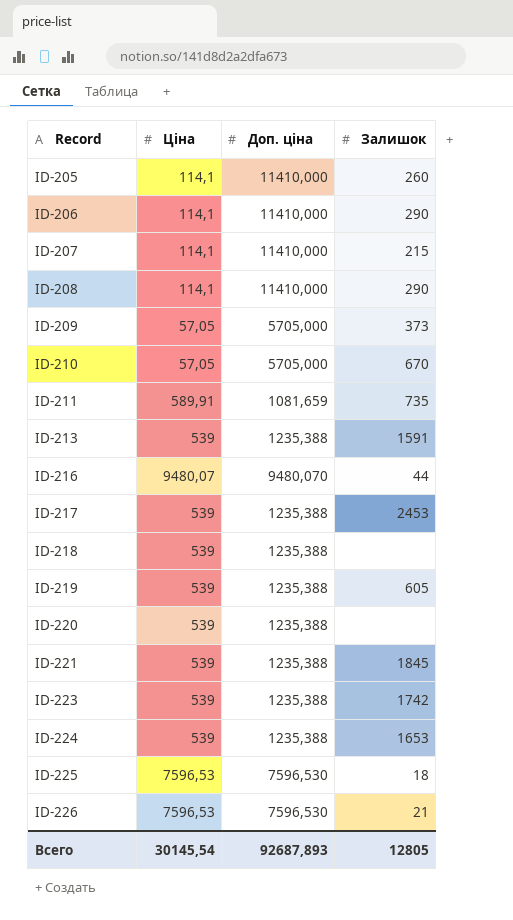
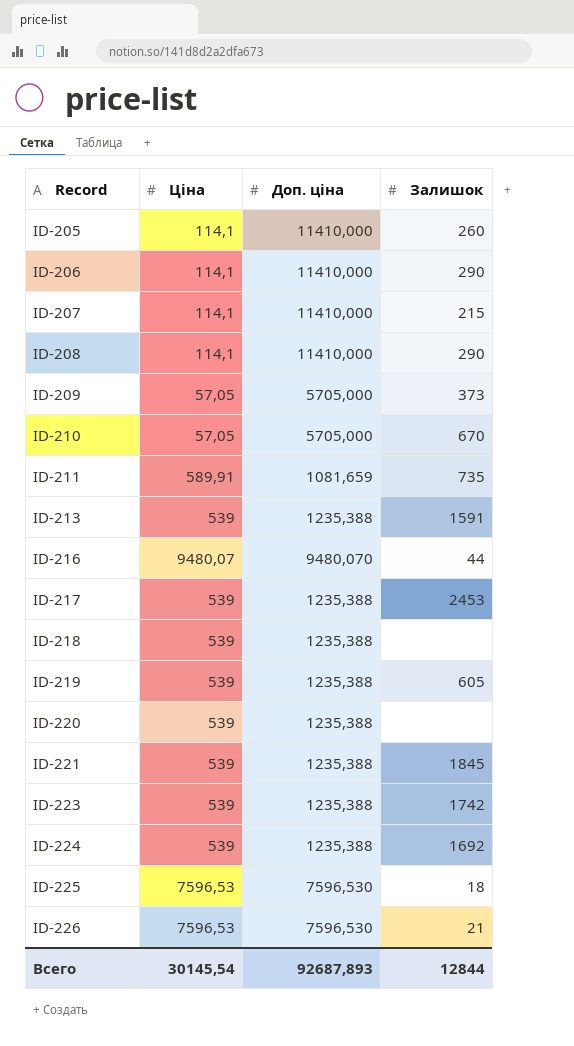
ID-224 | Залишок: 1653 -> 1692
Всего | Залишок: 12805 -> 12844

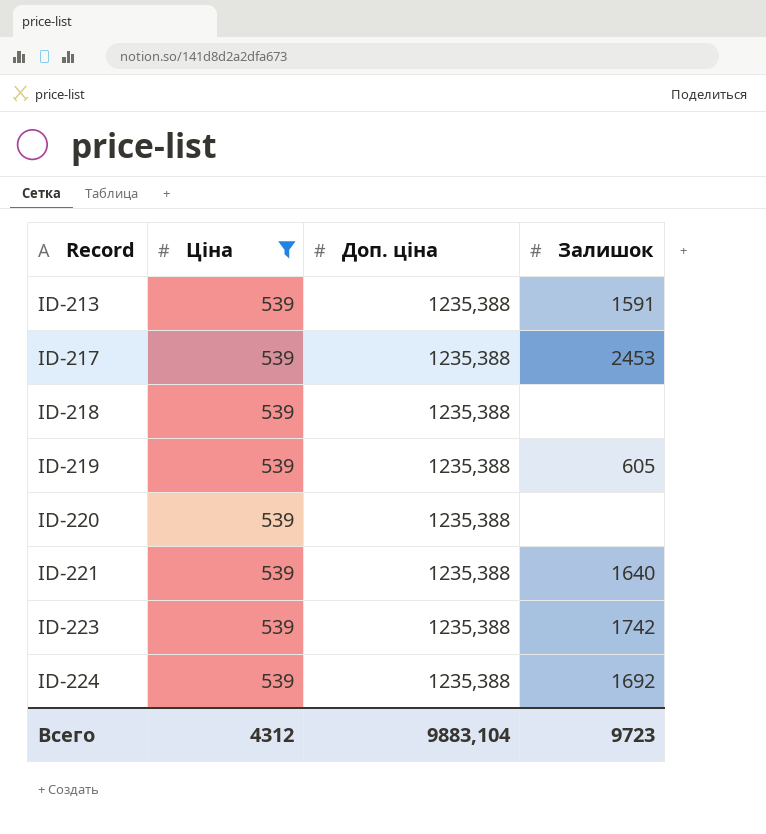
filter: none -> Ціна = 539
ID-221 | Залишок: 1845 -> 1640
Всего | Ціна: 30145,54 -> 4312
Всего | Доп. ціна: 92687,893 -> 9883,104
Всего | Залишок: 12844 -> 9723

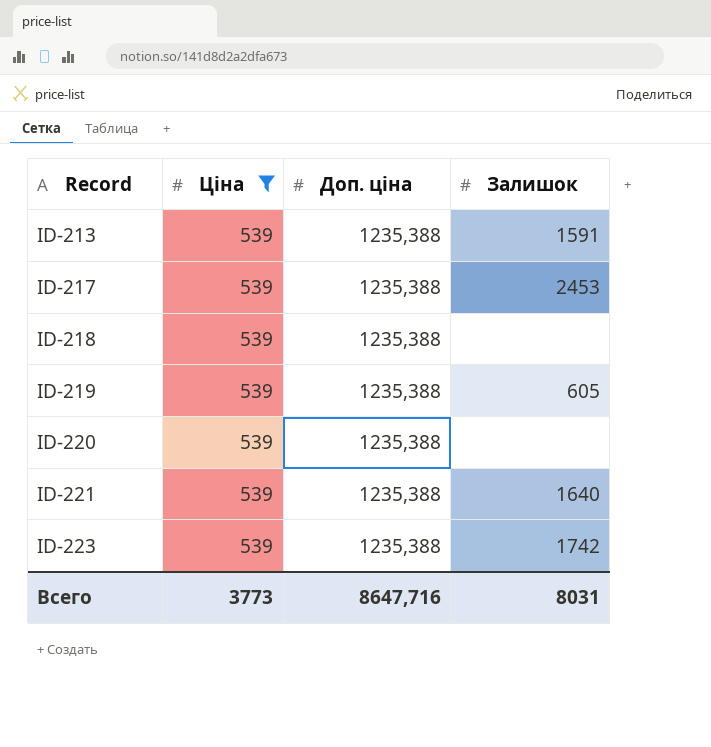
row ID-224: 539 | 1235,388 | 1692 -> none
Всего | Ціна: 4312 -> 3773
Всего | Доп. ціна: 9883,104 -> 8647,716
Всего | Залишок: 9723 -> 8031

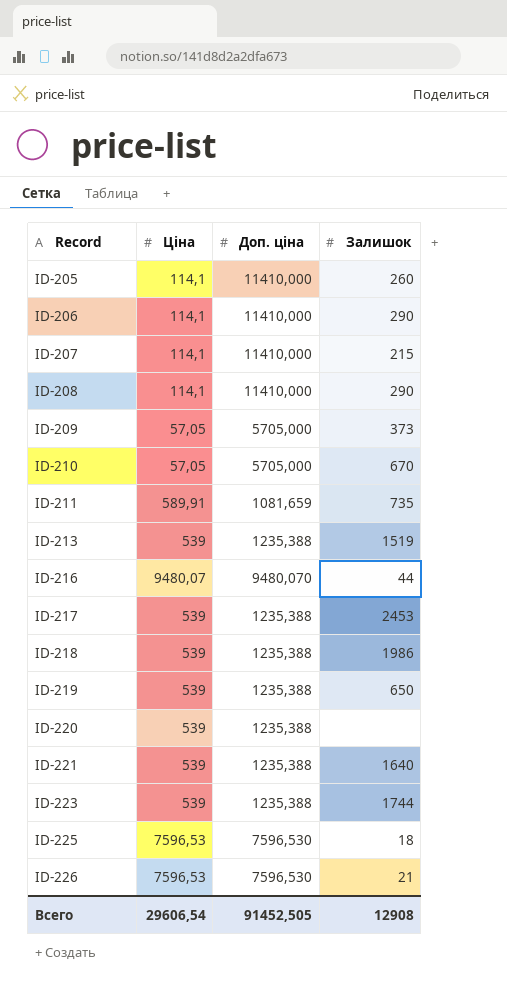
filter: Ціна = 539 -> none
ID-213 | Залишок: 1591 -> 1519
ID-218 | Залишок: none -> 1986
ID-219 | Залишок: 605 -> 650
ID-223 | Залишок: 1742 -> 1744
Всего | Ціна: 3773 -> 29606,54
Всего | Доп. ціна: 8647,716 -> 91452,505
Всего | Залишок: 8031 -> 12908

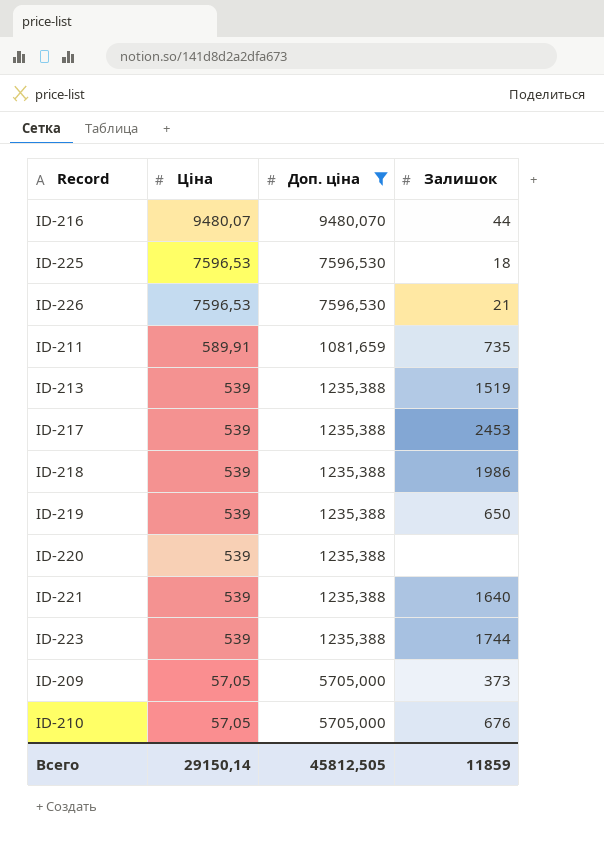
filter: none -> Доп. ціна != 11410,000
row order: Record ascending -> Ціна descending
ID-210 | Залишок: 670 -> 676
Всего | Ціна: 29606,54 -> 29150,14
Всего | Доп. ціна: 91452,505 -> 45812,505
Всего | Залишок: 12908 -> 11859

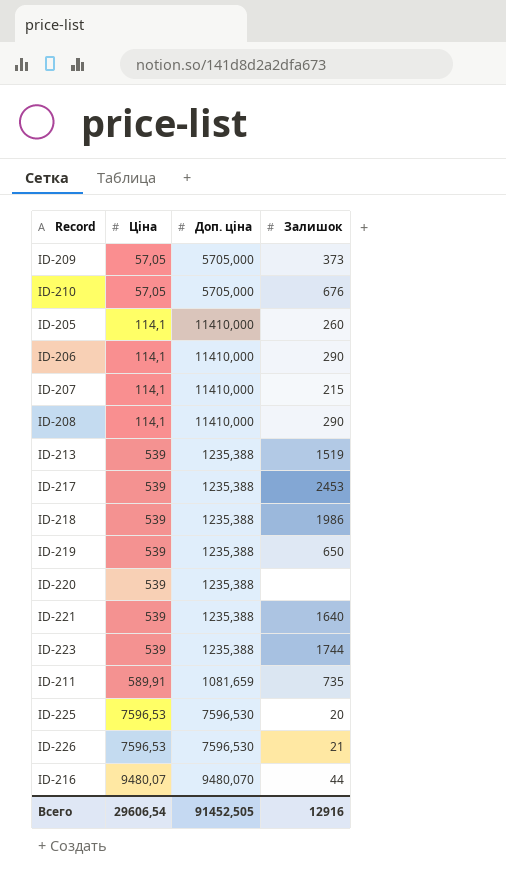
filter: Доп. ціна != 11410,000 -> none
row order: Ціна descending -> Ціна ascending
ID-225 | Залишок: 18 -> 20
Всего | Ціна: 29150,14 -> 29606,54
Всего | Доп. ціна: 45812,505 -> 91452,505
Всего | Залишок: 11859 -> 12916

